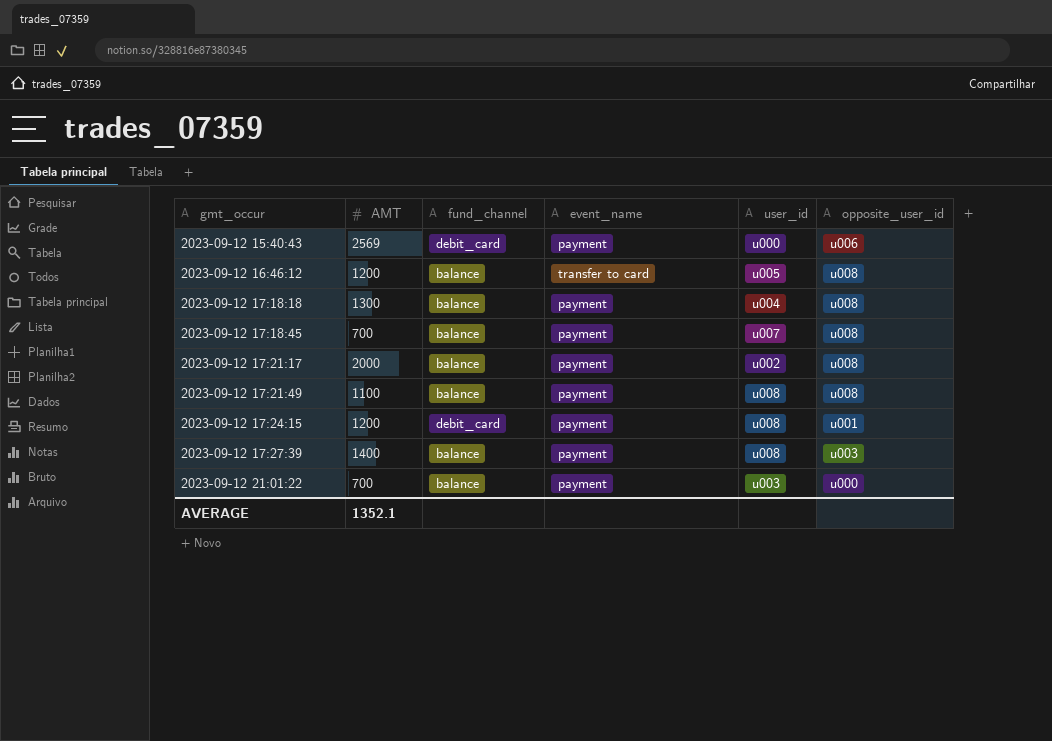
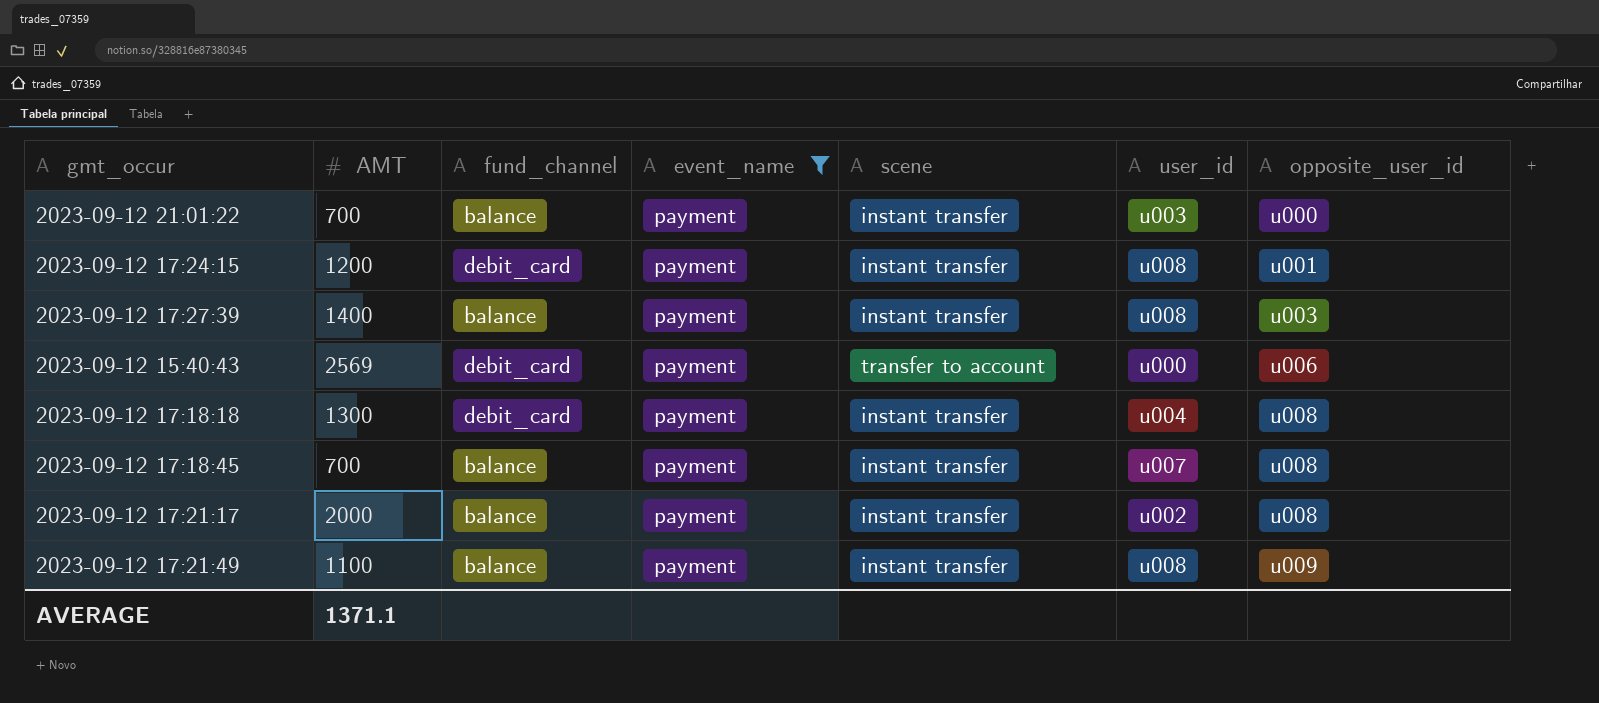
filter: none -> event_name = payment
row order: gmt_occur ascending -> opposite_user_id ascending
column scene | position: none -> 5
2023-09-12 17:18:18 | fund_channel: balance -> debit_card
2023-09-12 17:21:49 | opposite_user_id: u008 -> u009
AVERAGE | AMT: 1352.1 -> 1371.1

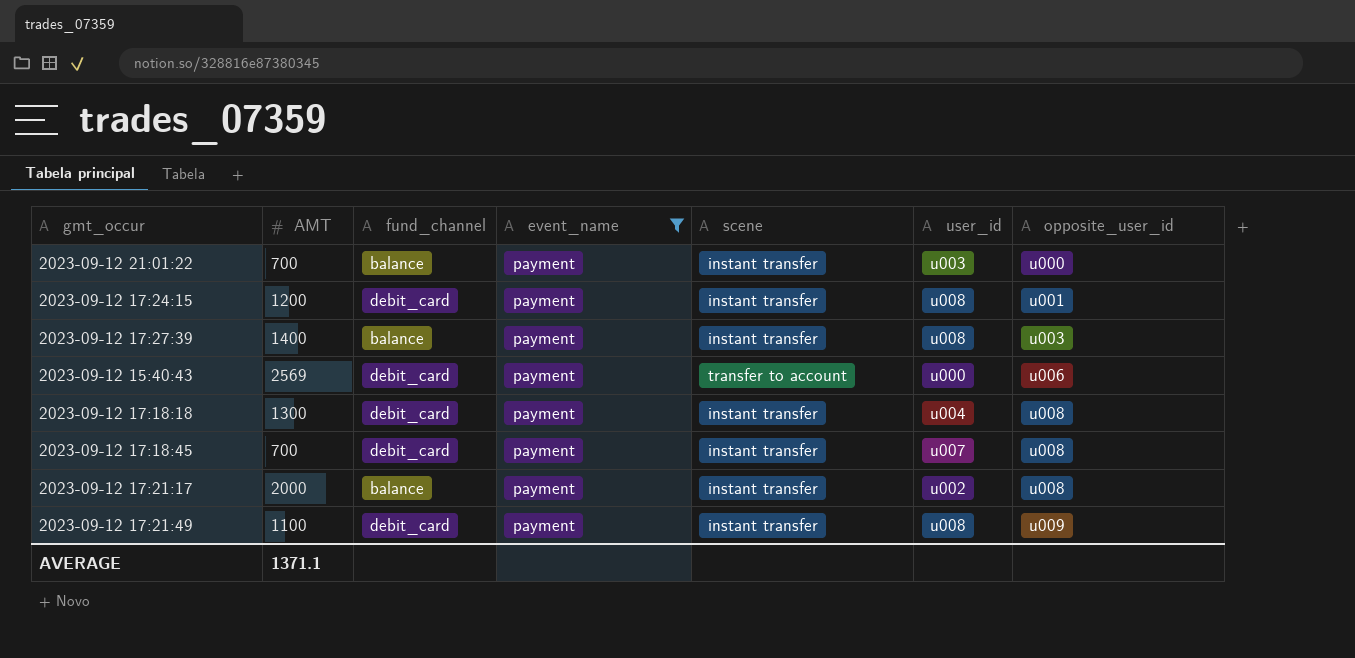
2023-09-12 17:18:45 | fund_channel: balance -> debit_card
2023-09-12 17:21:49 | fund_channel: balance -> debit_card

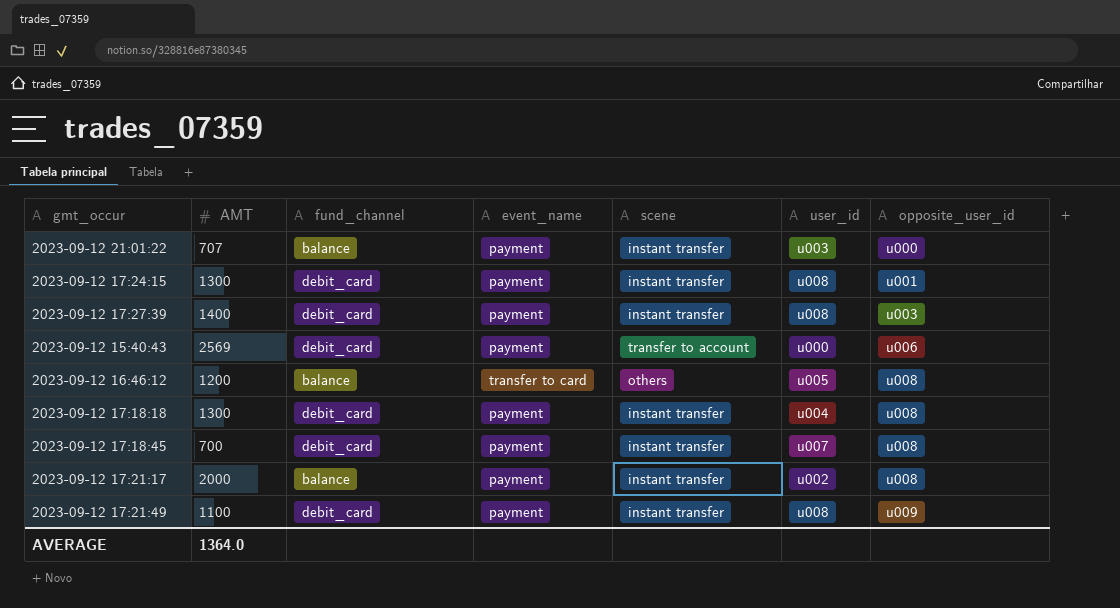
filter: event_name = payment -> none
2023-09-12 21:01:22 | AMT: 700 -> 707
2023-09-12 17:24:15 | AMT: 1200 -> 1300
2023-09-12 17:27:39 | fund_channel: balance -> debit_card
AVERAGE | AMT: 1371.1 -> 1364.0

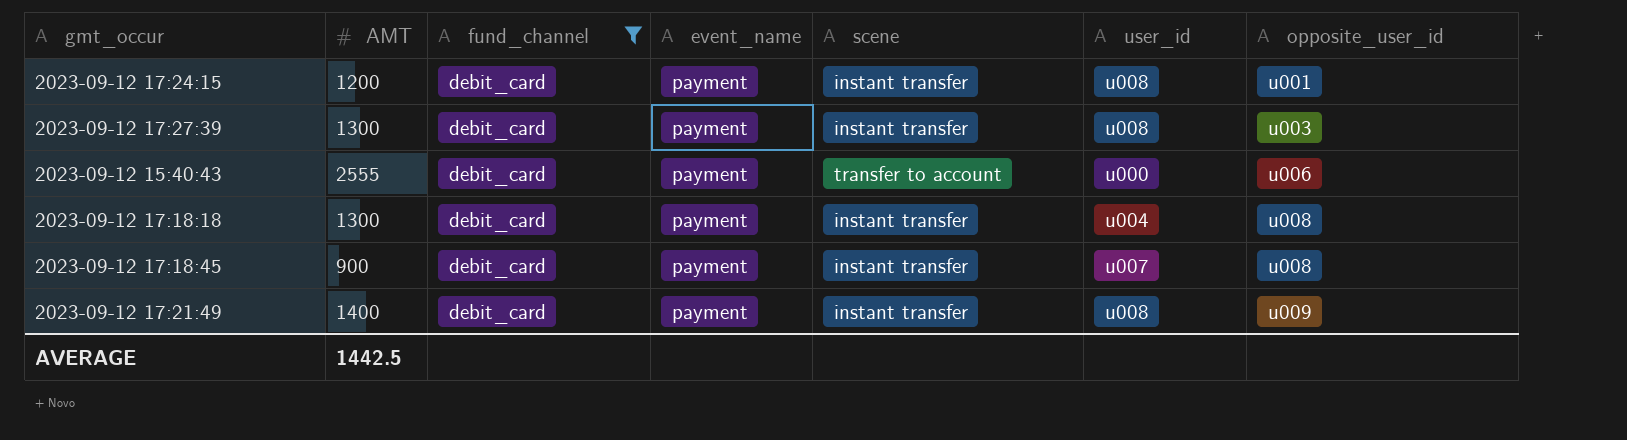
filter: none -> fund_channel = debit_card
2023-09-12 17:24:15 | AMT: 1300 -> 1200
2023-09-12 17:27:39 | AMT: 1400 -> 1300
2023-09-12 15:40:43 | AMT: 2569 -> 2555
2023-09-12 17:18:45 | AMT: 700 -> 900
2023-09-12 17:21:49 | AMT: 1100 -> 1400
AVERAGE | AMT: 1364.0 -> 1442.5

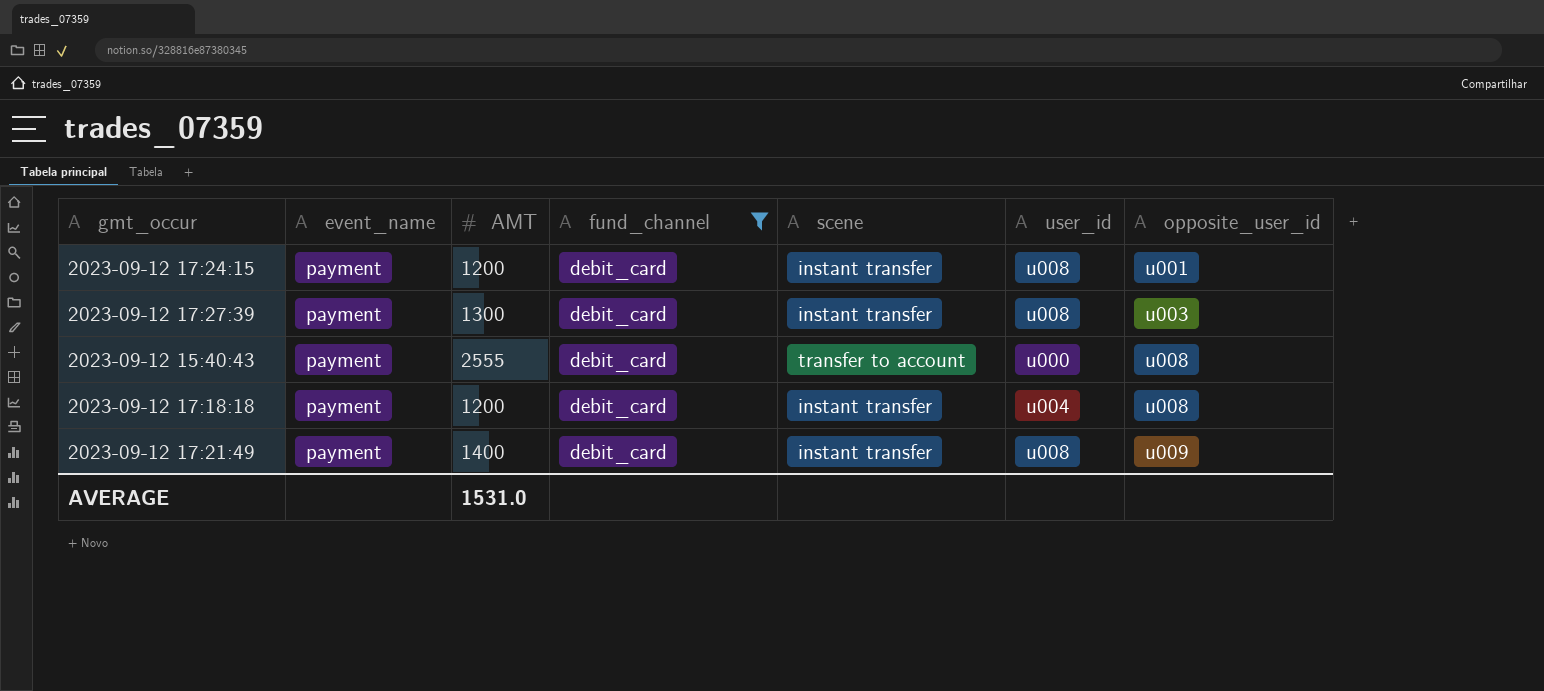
column event_name | position: 4 -> 2
row 2023-09-12 17:18:45: 900 | debit_card | payment | instant transfer | u007 | u008 -> none
2023-09-12 15:40:43 | opposite_user_id: u006 -> u008
2023-09-12 17:18:18 | AMT: 1300 -> 1200
AVERAGE | AMT: 1442.5 -> 1531.0

